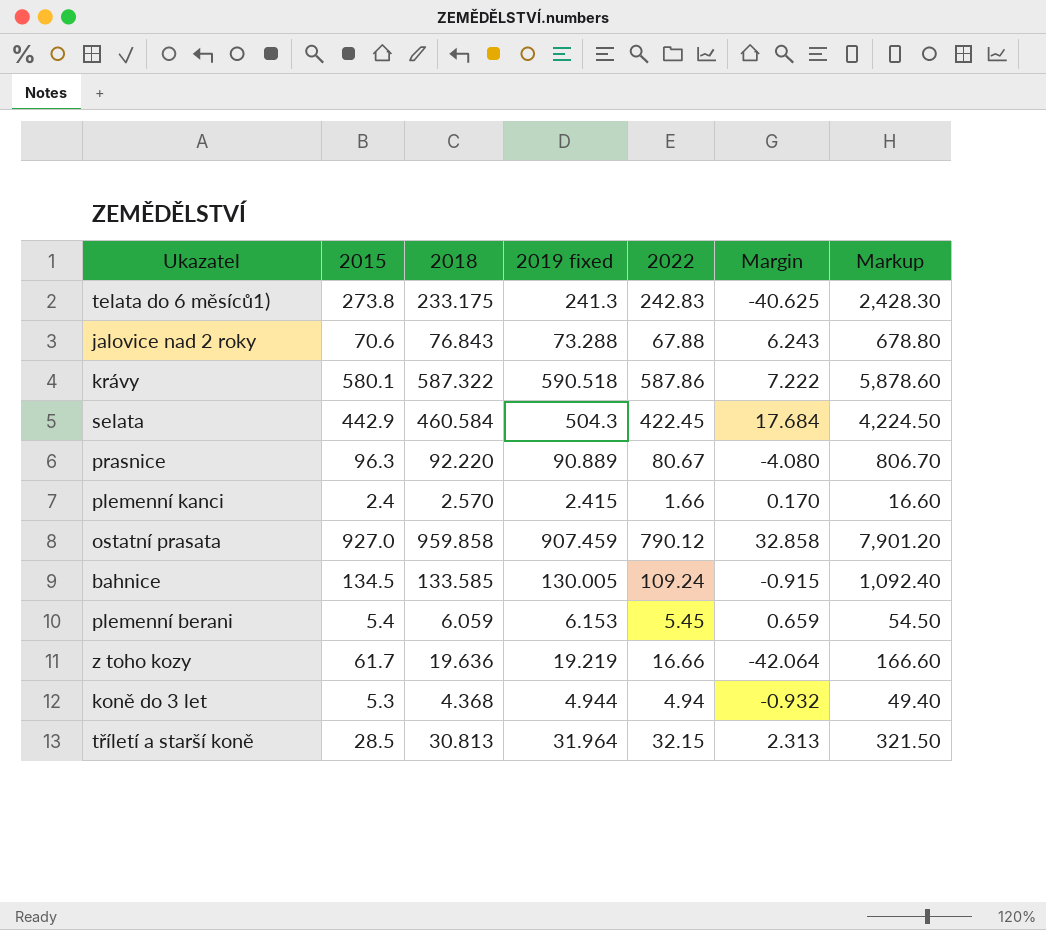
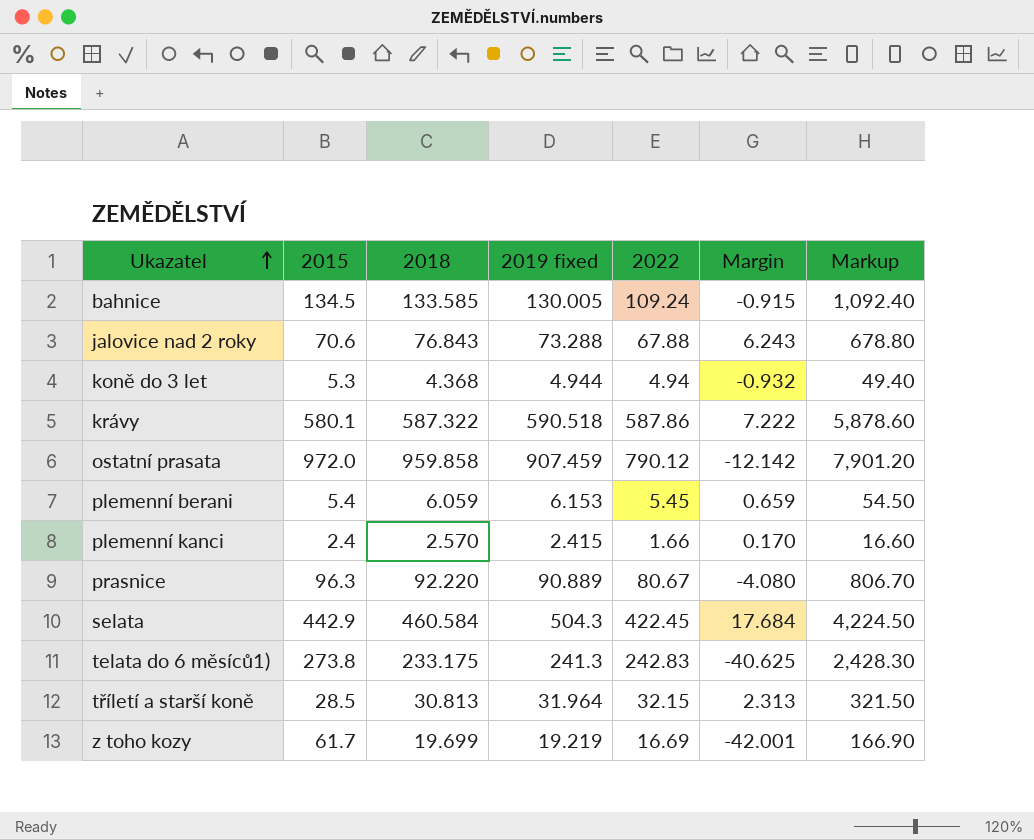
row order: none -> Ukazatel ascending
ostatní prasata | 2015: 927.0 -> 972.0
ostatní prasata | Margin: 32.858 -> -12.142
z toho kozy | 2018: 19.636 -> 19.699
z toho kozy | 2022: 16.66 -> 16.69
z toho kozy | Margin: -42.064 -> -42.001
z toho kozy | Markup: 166.60 -> 166.90

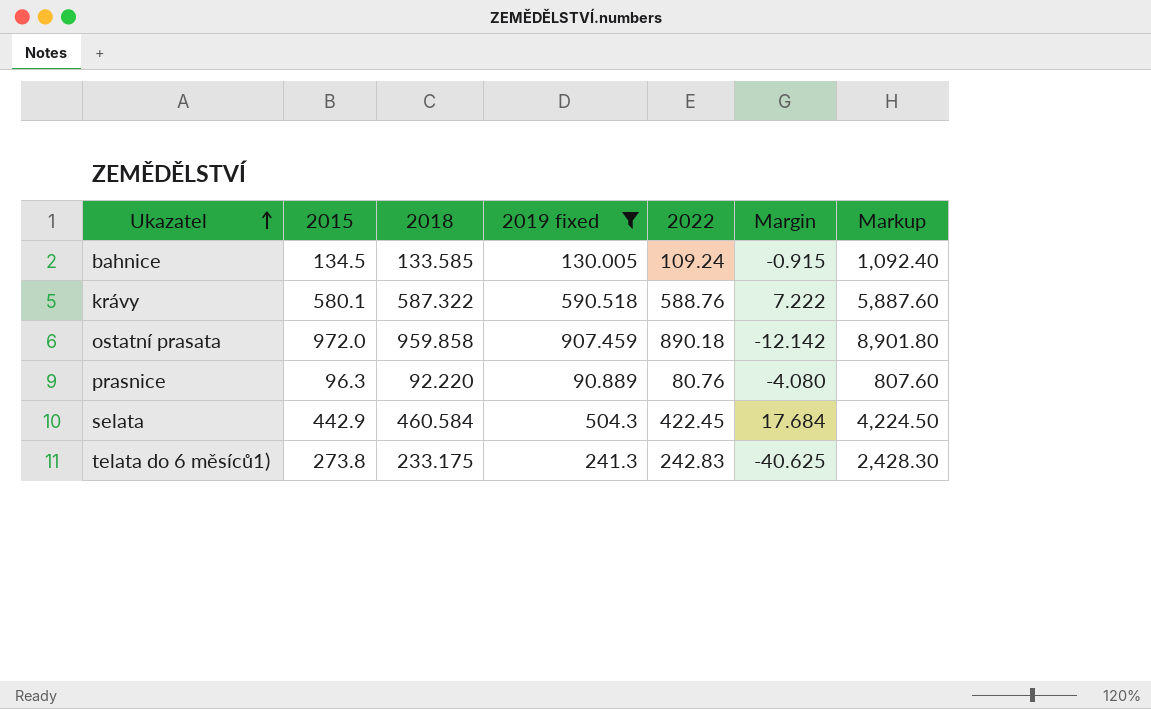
filter: none -> 2019 fixed >= 90.889
krávy | 2022: 587.86 -> 588.76
krávy | Markup: 5,878.60 -> 5,887.60
ostatní prasata | 2022: 790.12 -> 890.18
ostatní prasata | Markup: 7,901.20 -> 8,901.80
prasnice | 2022: 80.67 -> 80.76
prasnice | Markup: 806.70 -> 807.60

